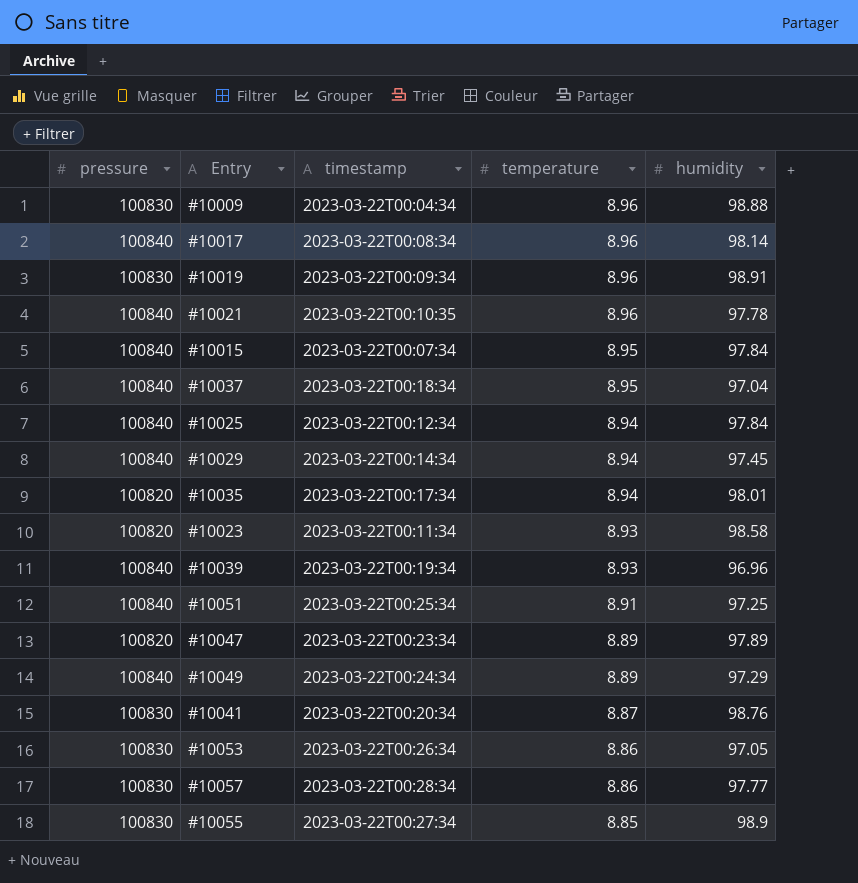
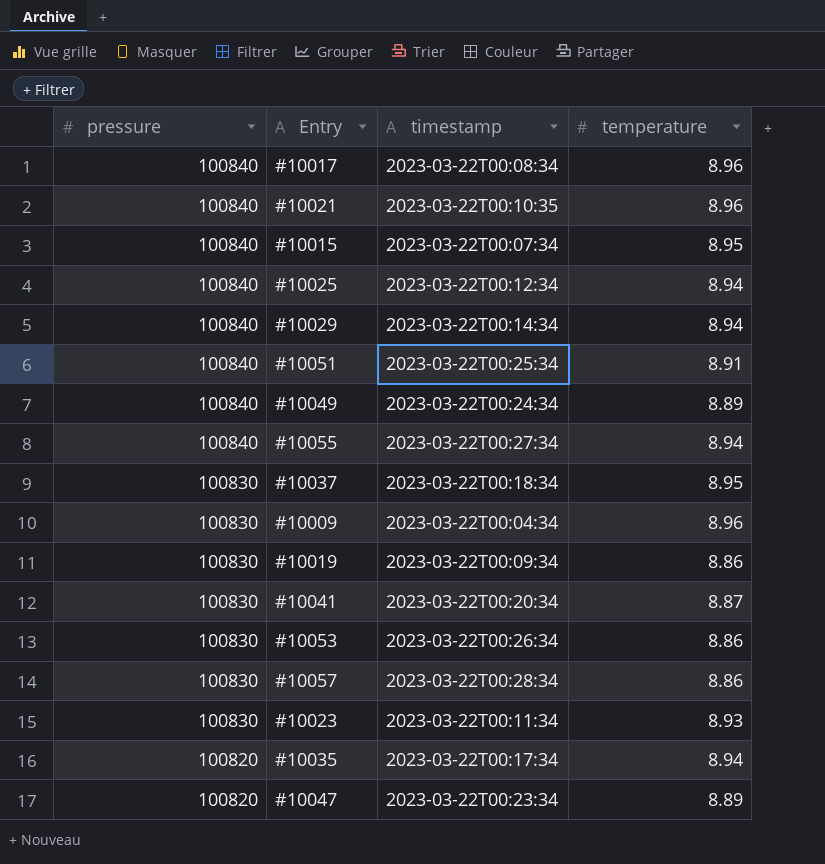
row order: temperature descending -> pressure descending
column humidity | position: 5 -> none
row #10039: 100840 | 2023-03-22T00:19:34 | 8.93 | 96.96 -> none
#10055 | pressure: 100830 -> 100840
#10055 | temperature: 8.85 -> 8.94
#10037 | pressure: 100840 -> 100830
#10019 | temperature: 8.96 -> 8.86
#10023 | pressure: 100820 -> 100830

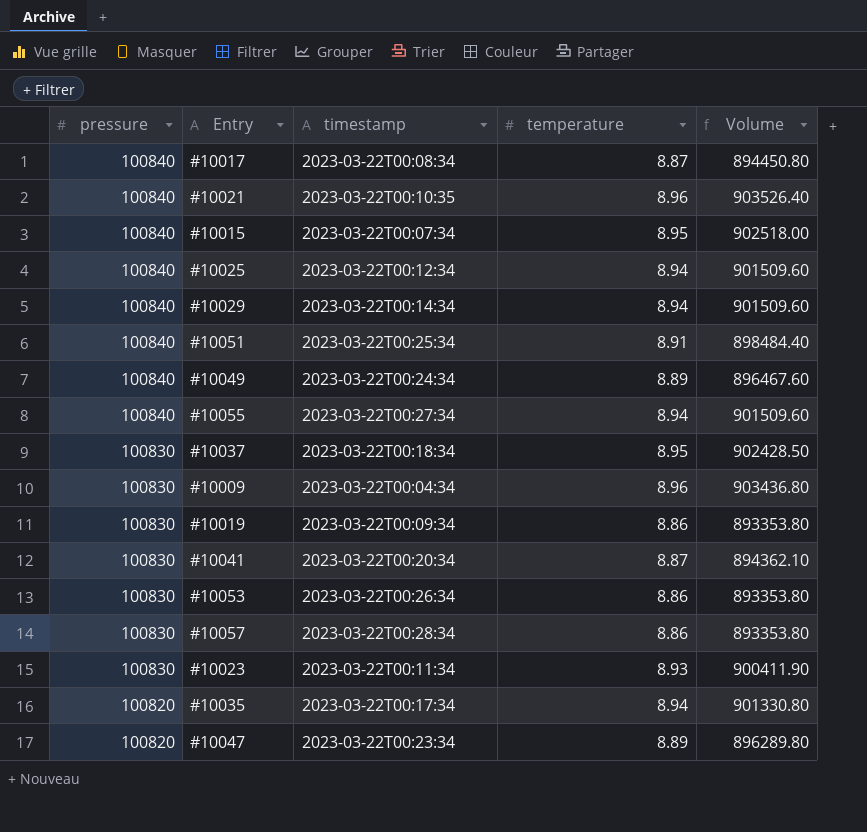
column Volume | formula: none -> [pressure] * [temperature]
#10017 | temperature: 8.96 -> 8.87

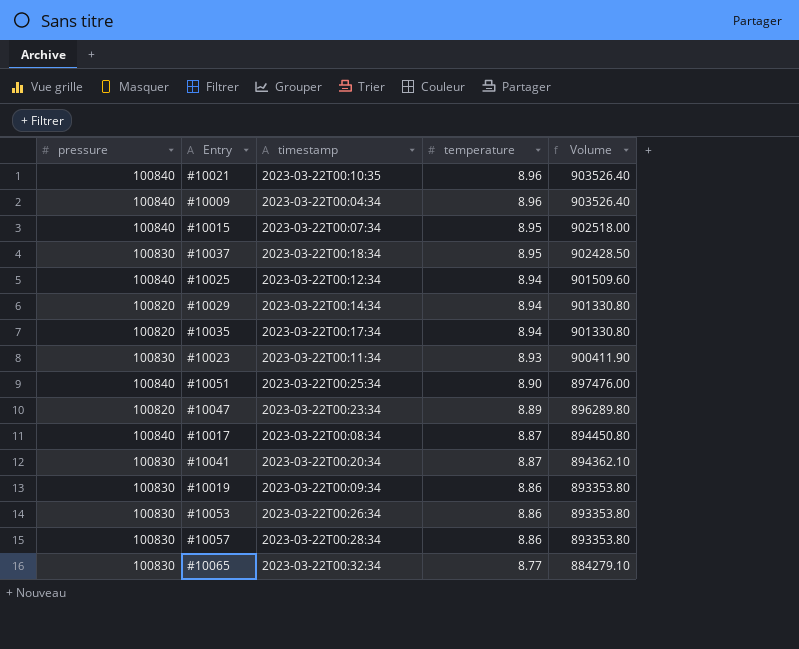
row order: pressure descending -> temperature descending
row #10049: 100840 | 2023-03-22T00:24:34 | 8.89 | 896467.60 -> none
row #10055: 100840 | 2023-03-22T00:27:34 | 8.94 | 901509.60 -> none
#10009 | pressure: 100830 -> 100840
#10009 | Volume: 903436.80 -> 903526.40
#10029 | pressure: 100840 -> 100820
#10029 | Volume: 901509.60 -> 901330.80
#10051 | temperature: 8.91 -> 8.90
#10051 | Volume: 898484.40 -> 897476.00
row #10065: none -> 100830 | 2023-03-22T00:32:34 | 8.77 | 884279.10

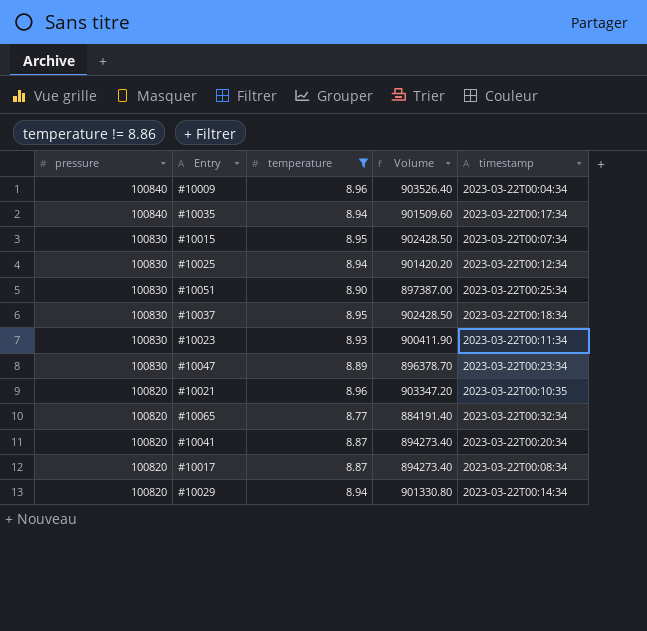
filter: none -> temperature != 8.86
row order: temperature descending -> pressure descending
column timestamp | position: 3 -> 5
#10035 | pressure: 100820 -> 100840
#10035 | Volume: 901330.80 -> 901509.60
#10015 | pressure: 100840 -> 100830
#10015 | Volume: 902518.00 -> 902428.50
#10025 | pressure: 100840 -> 100830
#10025 | Volume: 901509.60 -> 901420.20
#10051 | pressure: 100840 -> 100830
#10051 | Volume: 897476.00 -> 897387.00
#10047 | pressure: 100820 -> 100830
#10047 | Volume: 896289.80 -> 896378.70
#10021 | pressure: 100840 -> 100820
#10021 | Volume: 903526.40 -> 903347.20
#10065 | pressure: 100830 -> 100820
#10065 | Volume: 884279.10 -> 884191.40
#10041 | pressure: 100830 -> 100820
#10041 | Volume: 894362.10 -> 894273.40
#10017 | pressure: 100840 -> 100820
#10017 | Volume: 894450.80 -> 894273.40

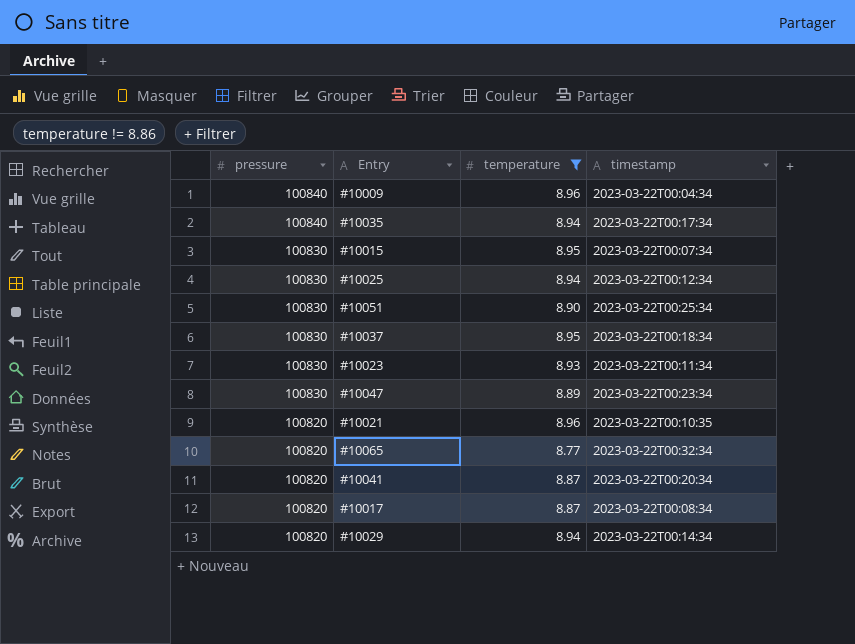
column Volume | formula: [pressure] * [temperature] -> none

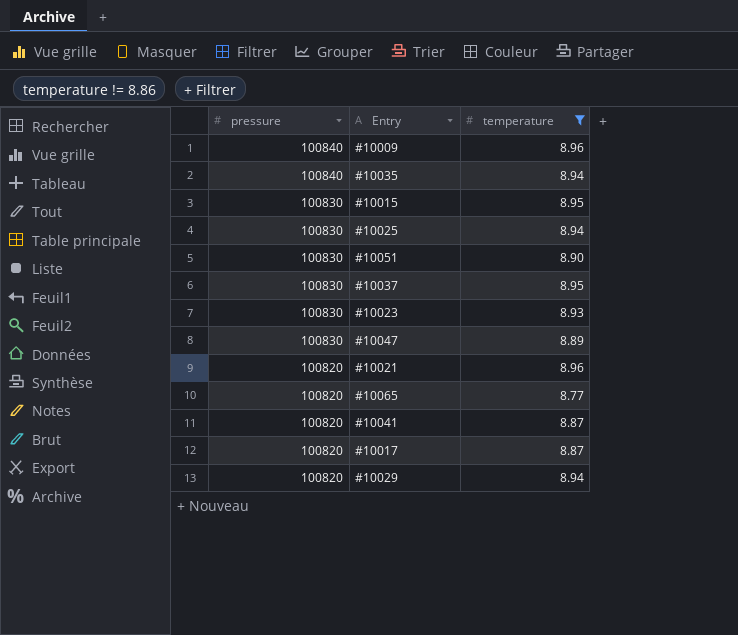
column timestamp | position: 4 -> none

